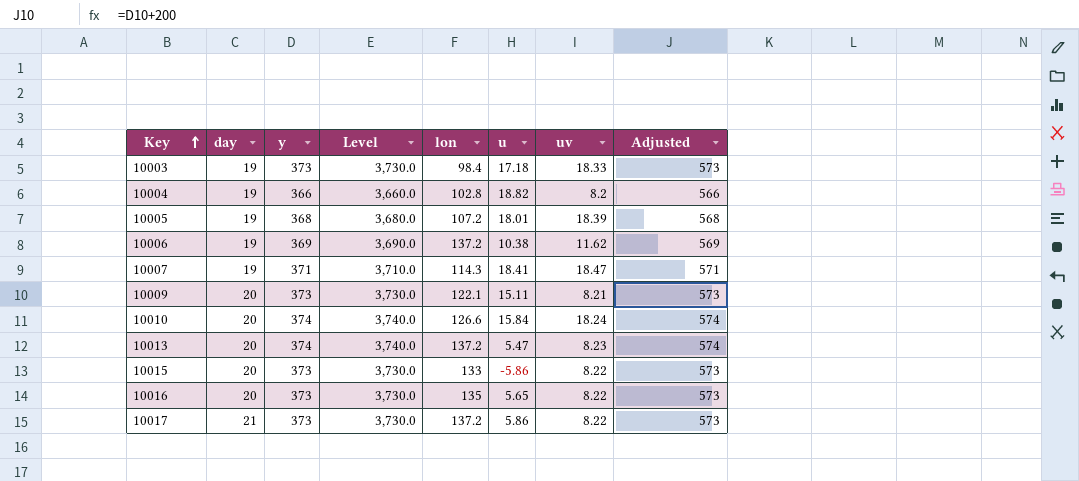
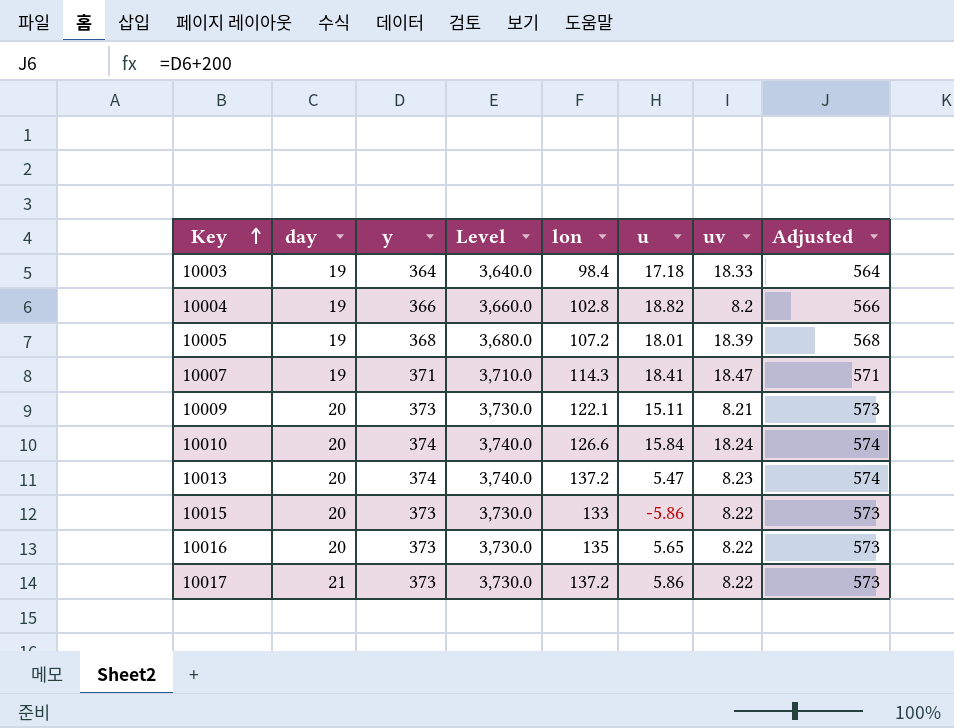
row 10006: 19 | 369 | 3,690.0 | 137.2 | 10.38 | 11.62 | 569 -> none
10003 | y: 373 -> 364
10003 | Level: 3,730.0 -> 3,640.0
10003 | Adjusted: 573 -> 564

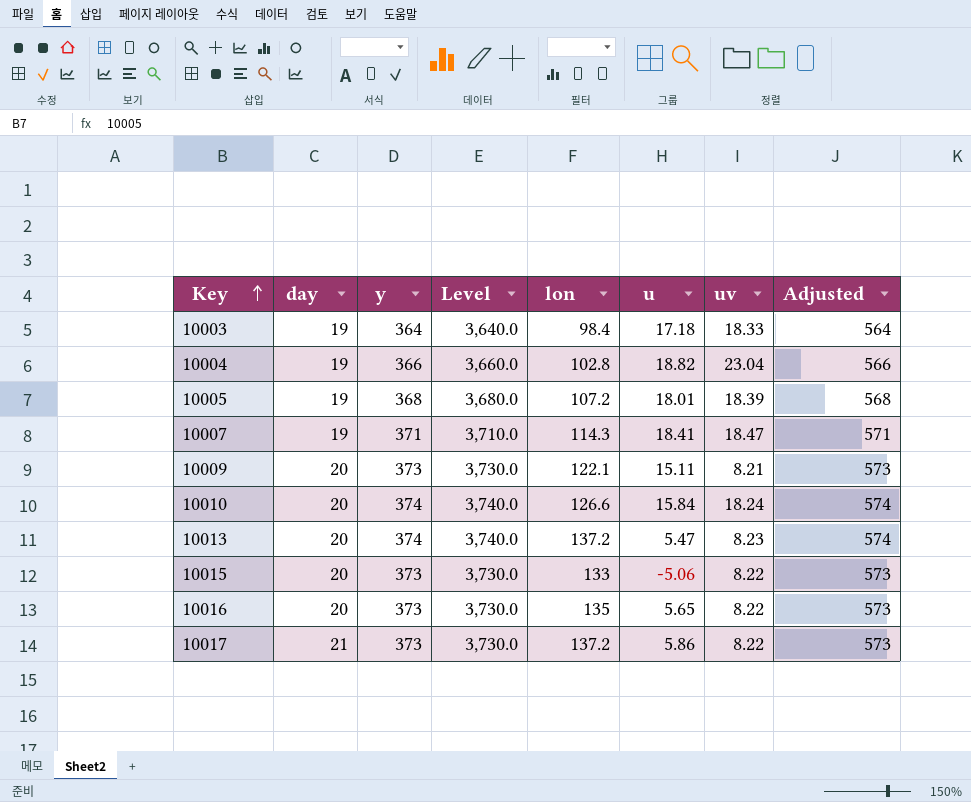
10004 | uv: 8.2 -> 23.04
10015 | u: -5.86 -> -5.06

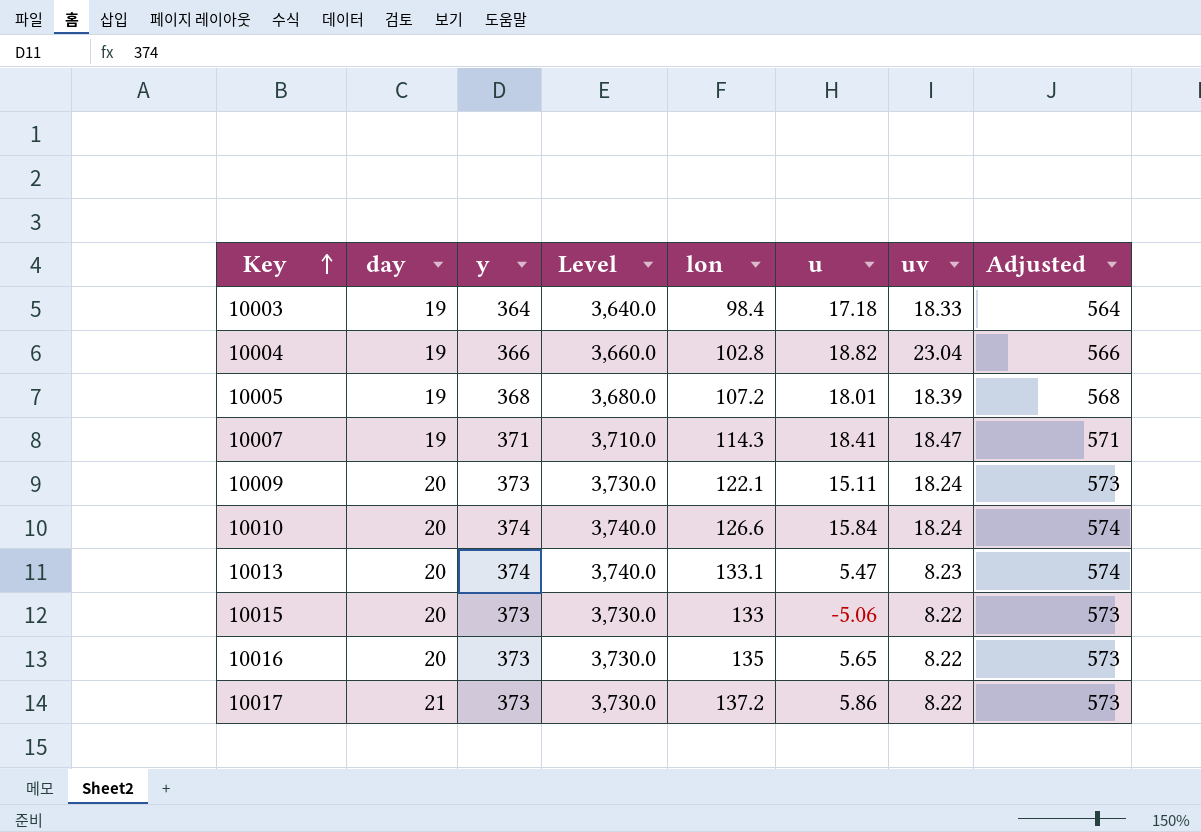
10009 | uv: 8.21 -> 18.24
10013 | lon: 137.2 -> 133.1

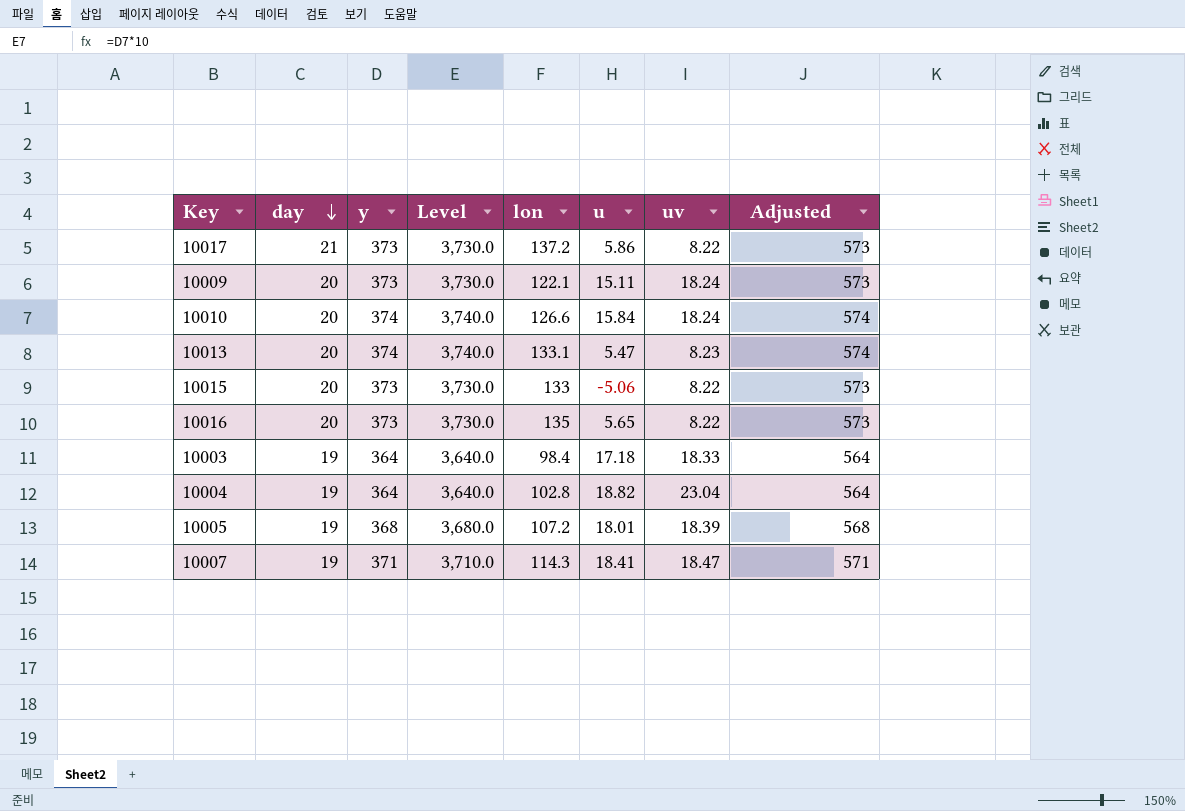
row order: Key ascending -> day descending
10004 | y: 366 -> 364
10004 | Level: 3,660.0 -> 3,640.0
10004 | Adjusted: 566 -> 564

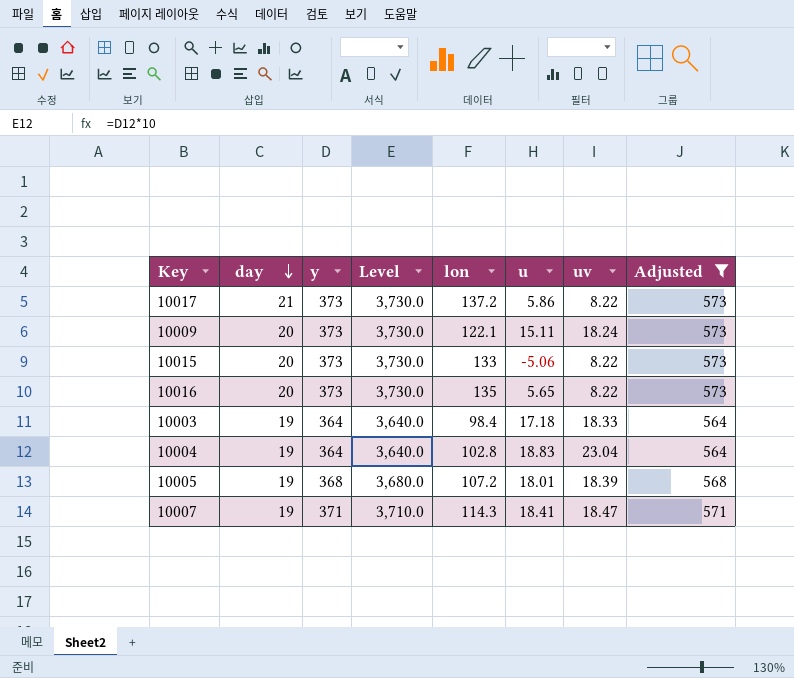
filter: none -> Adjusted != 574
10004 | u: 18.82 -> 18.83

